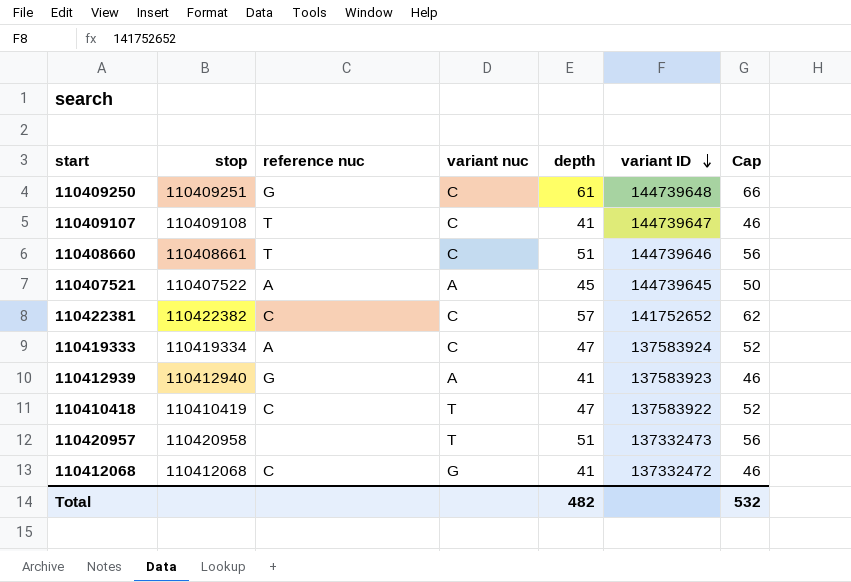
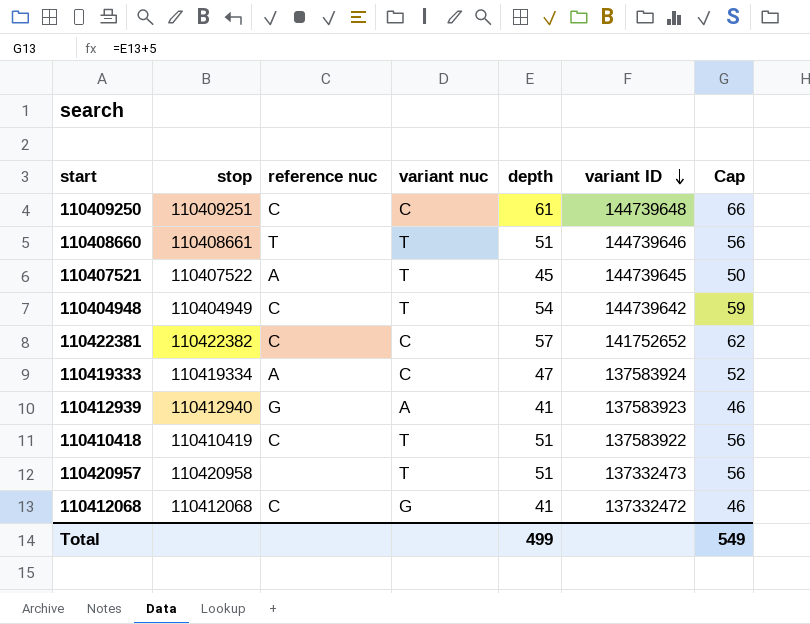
row 110409107: 110409108 | T | C | 41 | 144739647 | 46 -> none
110409250 | reference nuc: G -> C
110408660 | variant nuc: C -> T
110407521 | variant nuc: A -> T
row 110404948: none -> 110404949 | C | T | 54 | 144739642 | 59
110410418 | depth: 47 -> 51
110410418 | Cap: 52 -> 56
Total | depth: 482 -> 499
Total | Cap: 532 -> 549

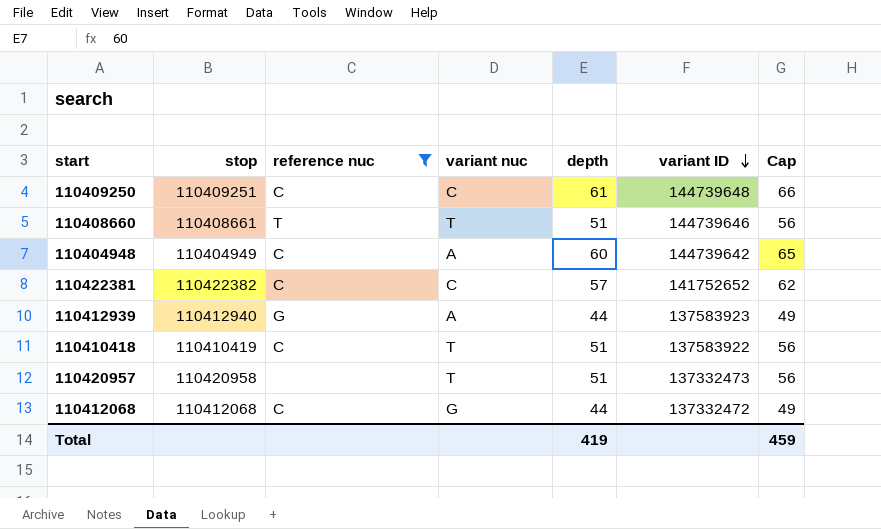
filter: none -> reference nuc != A
110404948 | variant nuc: T -> A
110404948 | depth: 54 -> 60
110404948 | Cap: 59 -> 65
110412939 | depth: 41 -> 44
110412939 | Cap: 46 -> 49
110412068 | depth: 41 -> 44
110412068 | Cap: 46 -> 49
Total | depth: 499 -> 419
Total | Cap: 549 -> 459

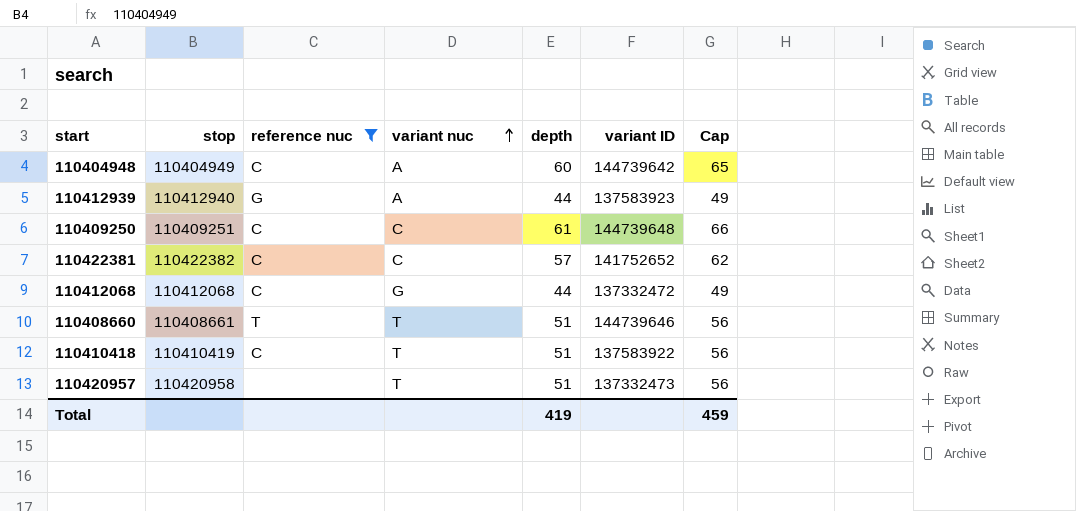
row order: variant ID descending -> variant nuc ascending

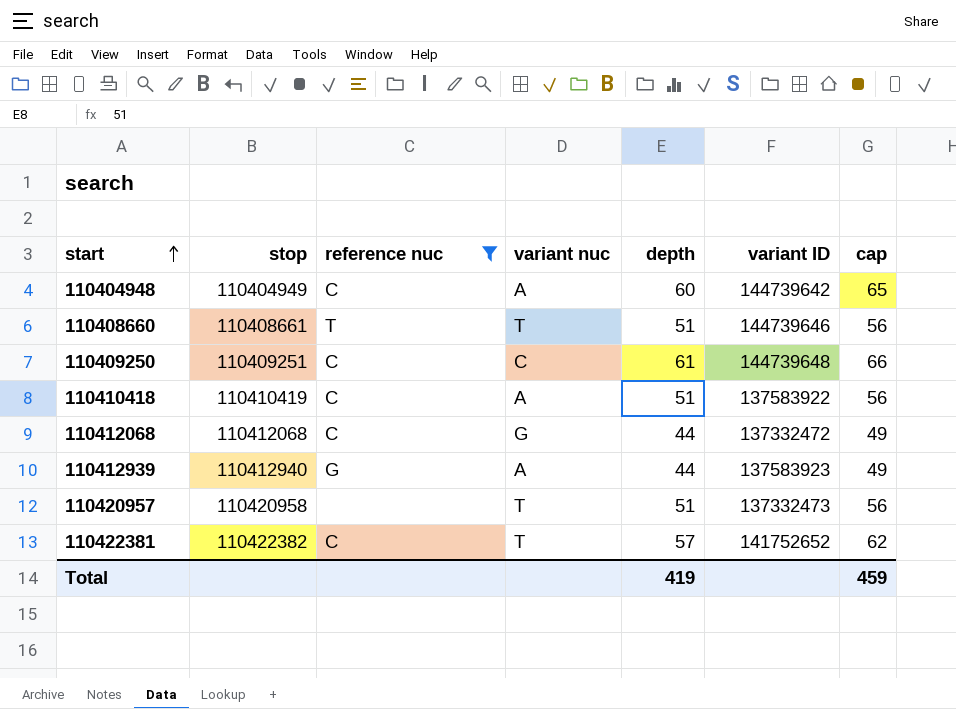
row order: variant nuc ascending -> start ascending
column name: Cap -> cap
110410418 | variant nuc: T -> A
110422381 | variant nuc: C -> T

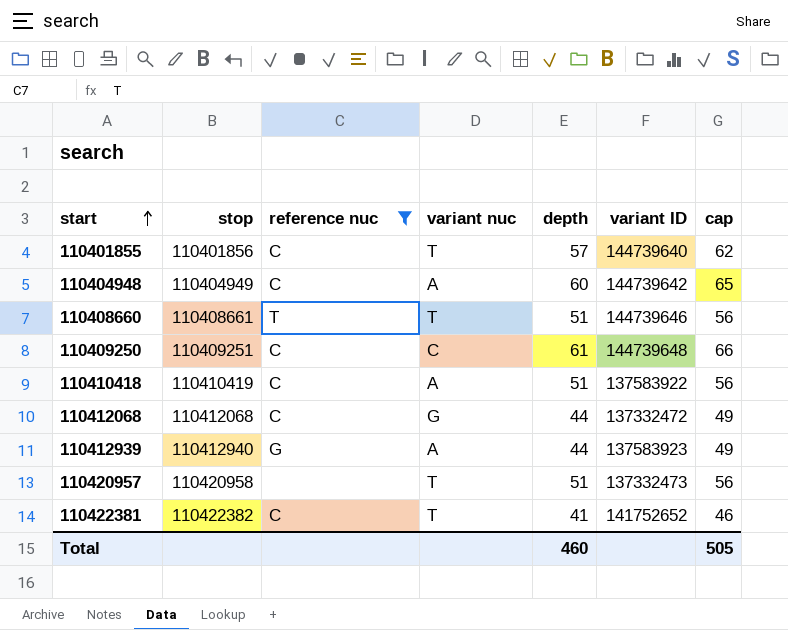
row 110401855: none -> 110401856 | C | T | 57 | 144739640 | 62
110422381 | depth: 57 -> 41
110422381 | cap: 62 -> 46
Total | depth: 419 -> 460
Total | cap: 459 -> 505

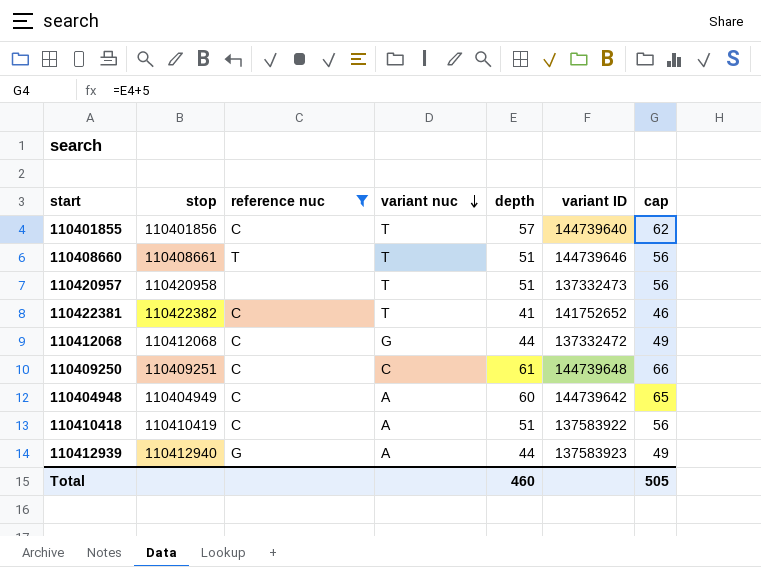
row order: start ascending -> variant nuc descending

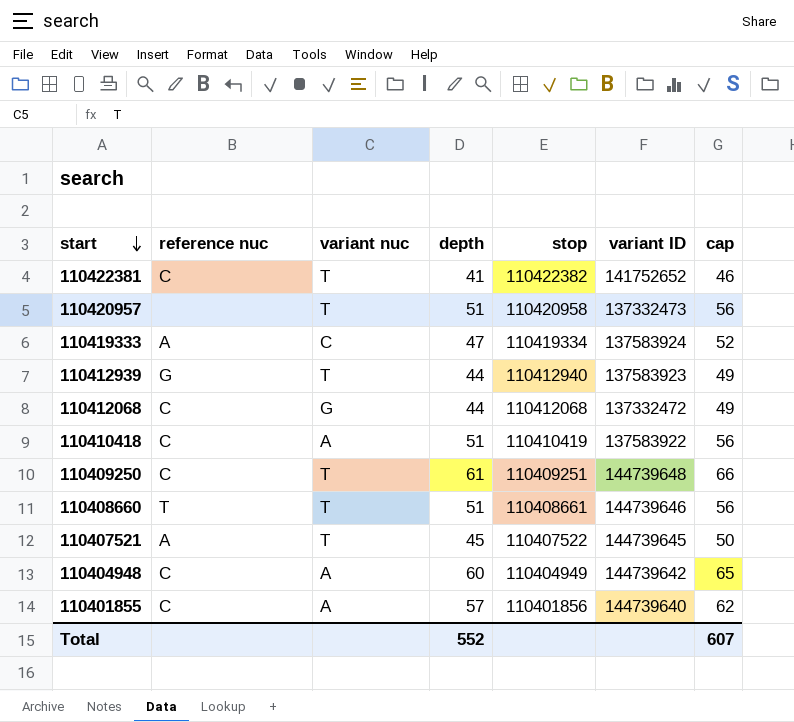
filter: reference nuc != A -> none
row order: variant nuc descending -> start descending
column stop | position: 2 -> 5
110412939 | variant nuc: A -> T
110409250 | variant nuc: C -> T
110401855 | variant nuc: T -> A
Total | depth: 460 -> 552
Total | cap: 505 -> 607

